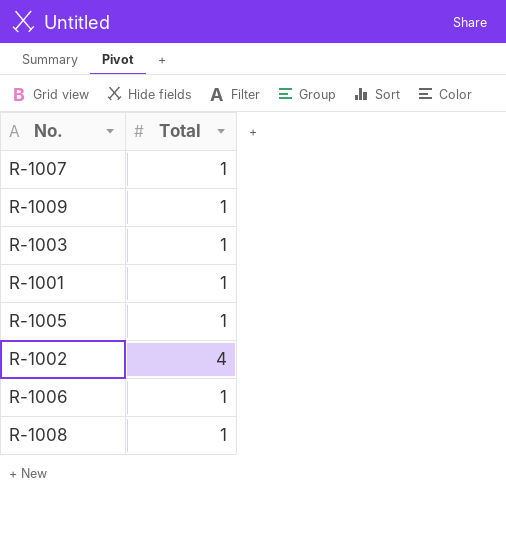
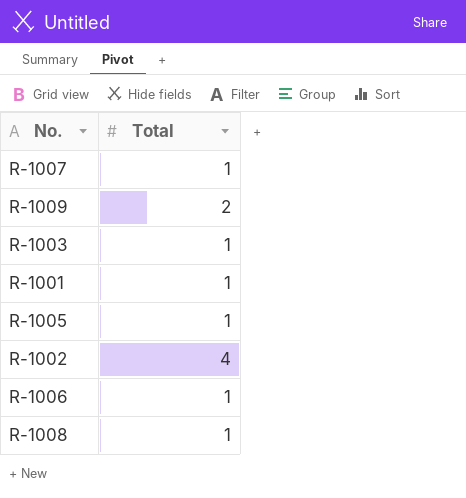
R-1009 | Total: 1 -> 2

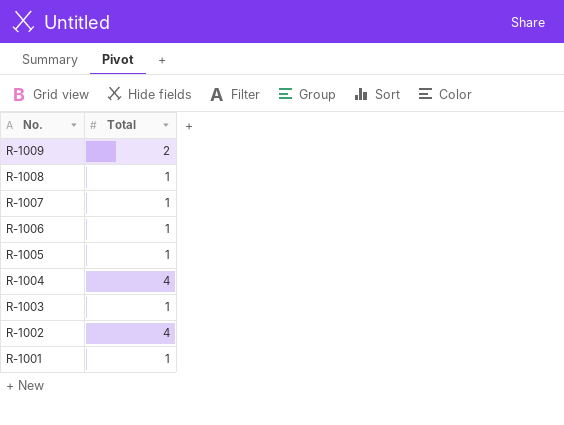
row order: none -> No. descending
row R-1004: none -> 4

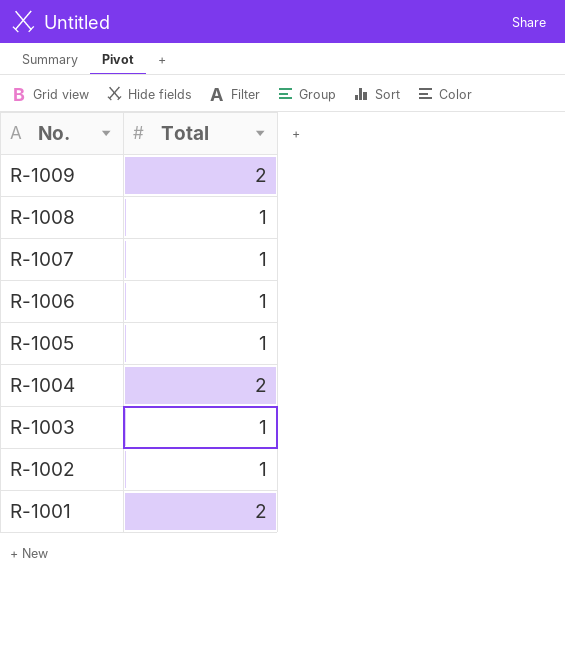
R-1004 | Total: 4 -> 2
R-1002 | Total: 4 -> 1
R-1001 | Total: 1 -> 2

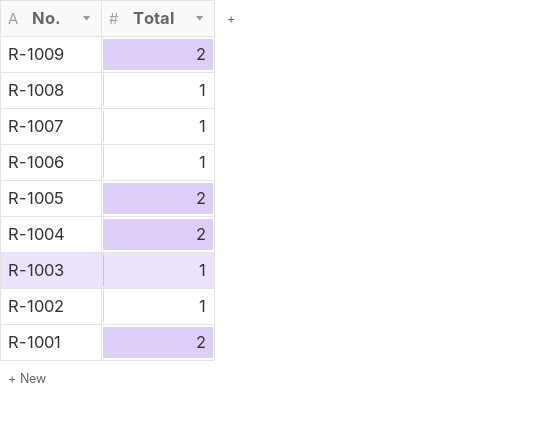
R-1005 | Total: 1 -> 2

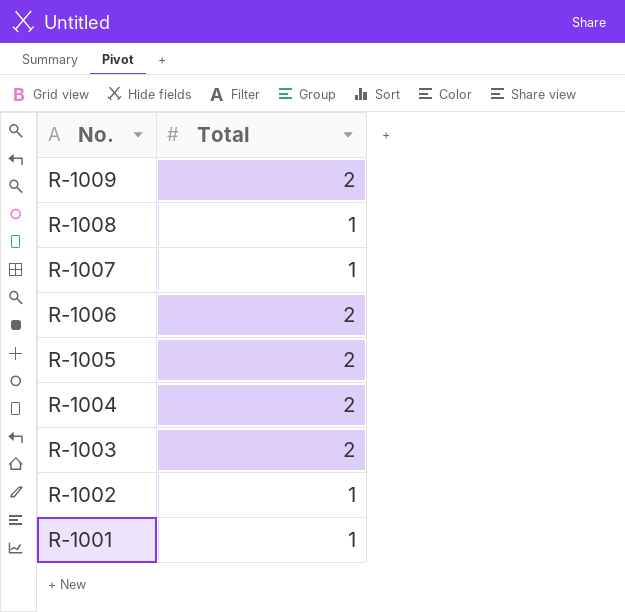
R-1006 | Total: 1 -> 2
R-1003 | Total: 1 -> 2
R-1001 | Total: 2 -> 1

